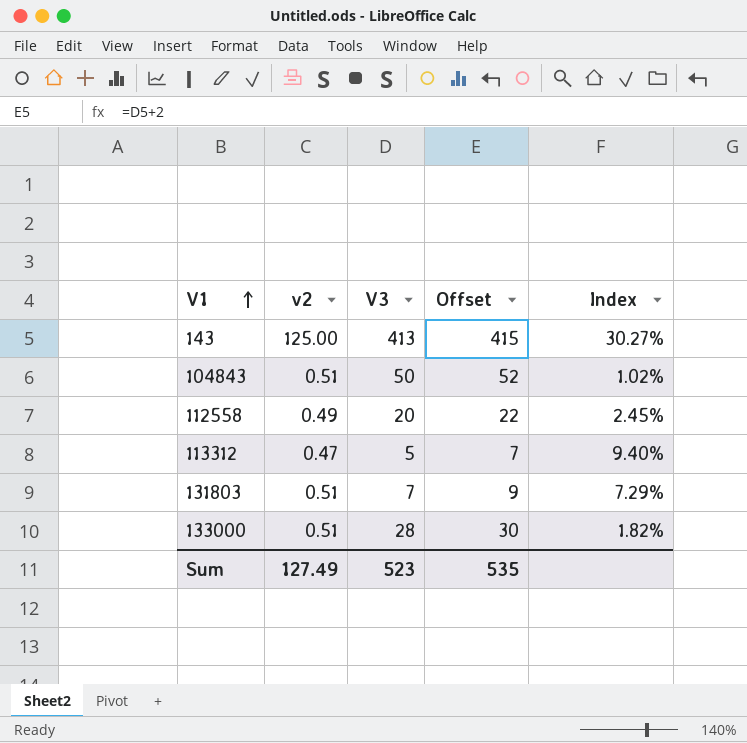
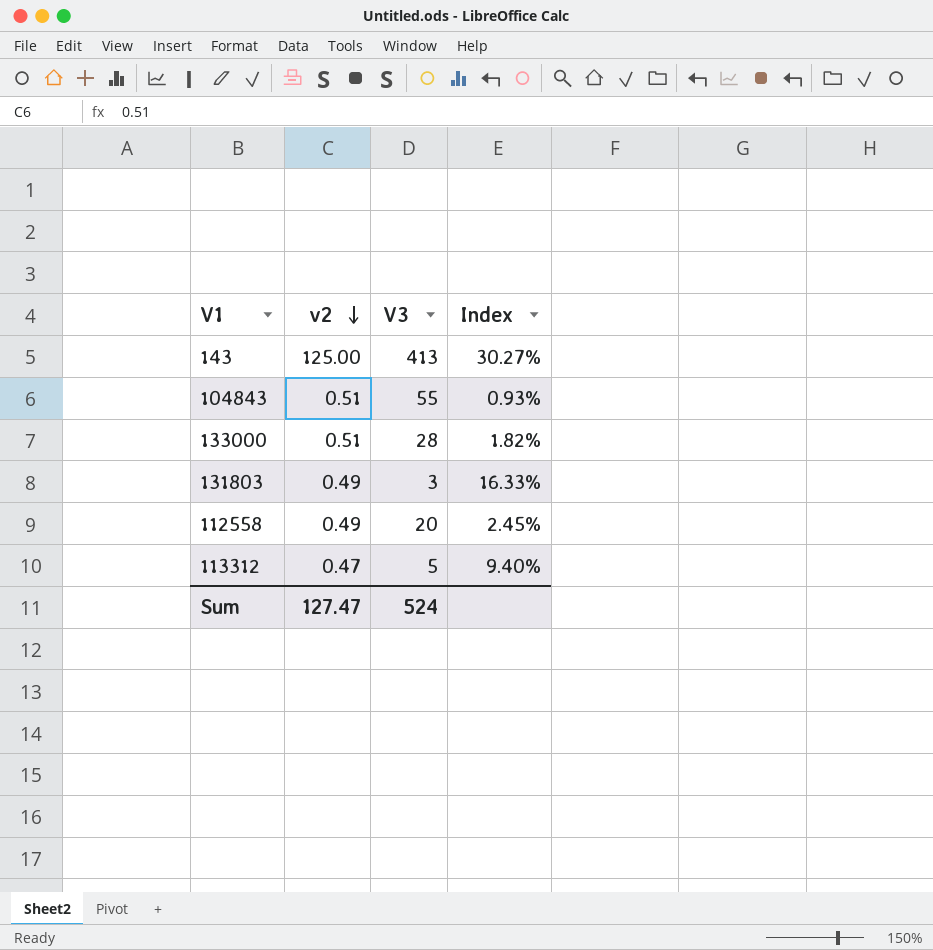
row order: V1 ascending -> v2 descending
column Offset | formula: [V3] + 2 -> none
104843 | V3: 50 -> 55
104843 | Index: 1.02% -> 0.93%
131803 | v2: 0.51 -> 0.49
131803 | V3: 7 -> 3
131803 | Index: 7.29% -> 16.33%
Sum | v2: 127.49 -> 127.47
Sum | V3: 523 -> 524

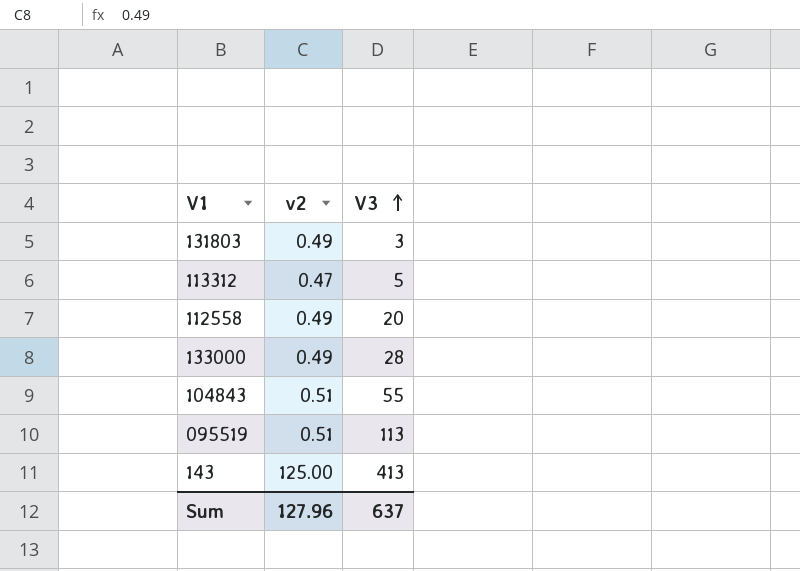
row order: v2 descending -> V3 ascending
column Index | formula: [v2] / [V3] -> none
133000 | v2: 0.51 -> 0.49
row 095519: none -> 0.51 | 113
Sum | v2: 127.47 -> 127.96
Sum | V3: 524 -> 637

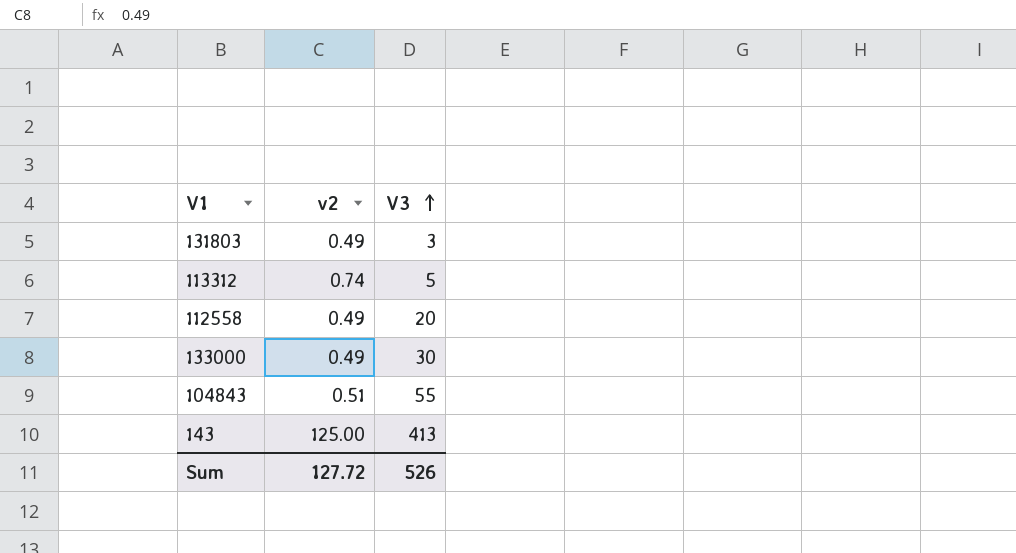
row 095519: 0.51 | 113 -> none
113312 | v2: 0.47 -> 0.74
133000 | V3: 28 -> 30
Sum | v2: 127.96 -> 127.72
Sum | V3: 637 -> 526

